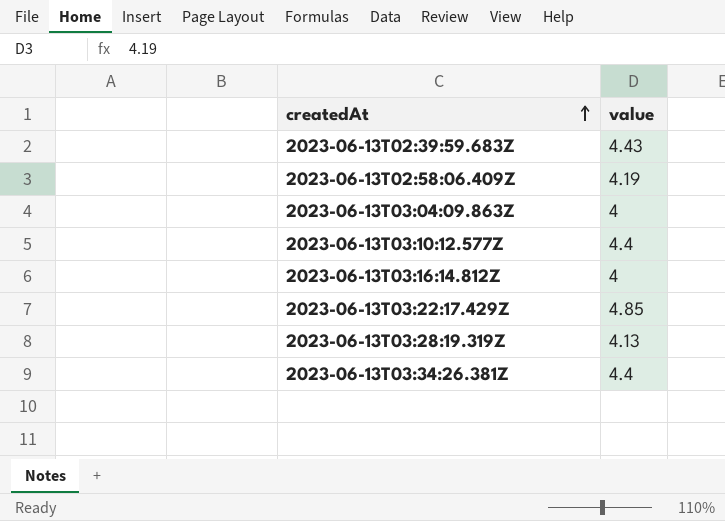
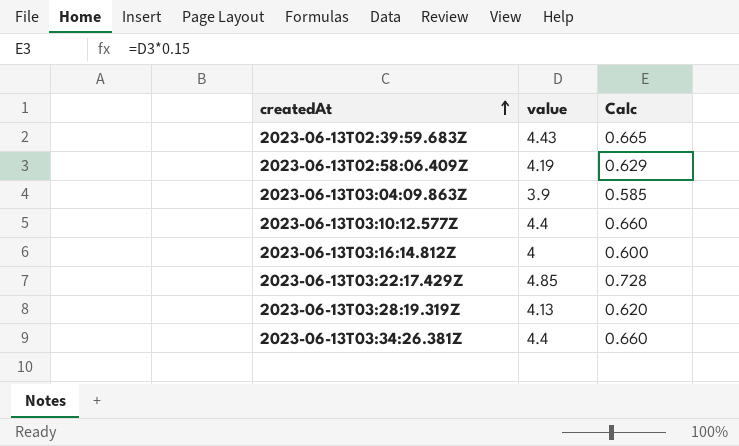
column Calc | formula: none -> [value] * 0.15
2023-06-13T03:04:09.863Z | value: 4 -> 3.9

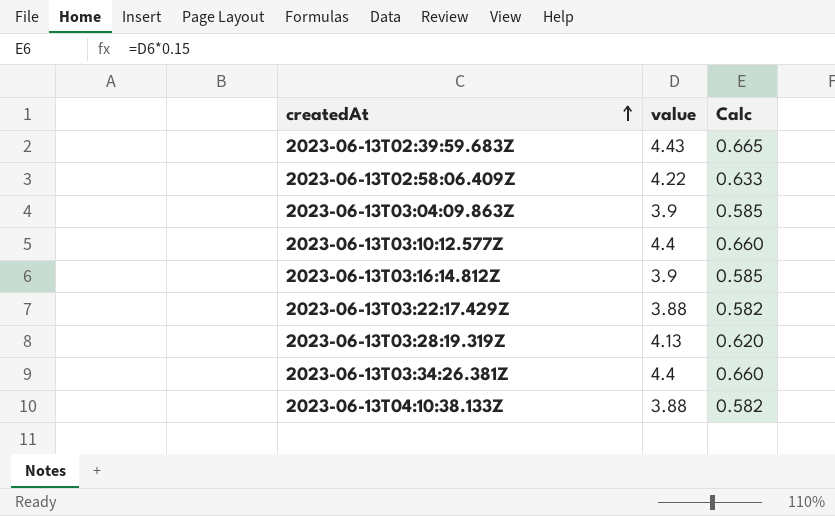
2023-06-13T02:58:06.409Z | value: 4.19 -> 4.22
2023-06-13T02:58:06.409Z | Calc: 0.629 -> 0.633
2023-06-13T03:16:14.812Z | value: 4 -> 3.9
2023-06-13T03:16:14.812Z | Calc: 0.600 -> 0.585
2023-06-13T03:22:17.429Z | value: 4.85 -> 3.88
2023-06-13T03:22:17.429Z | Calc: 0.728 -> 0.582
row 2023-06-13T04:10:38.133Z: none -> 3.88 | 0.582

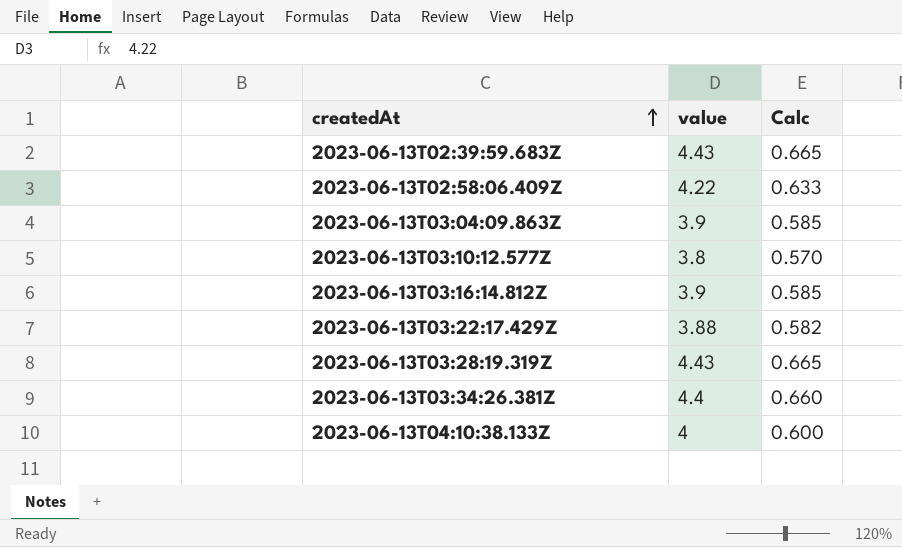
2023-06-13T03:10:12.577Z | value: 4.4 -> 3.8
2023-06-13T03:10:12.577Z | Calc: 0.660 -> 0.570
2023-06-13T03:28:19.319Z | value: 4.13 -> 4.43
2023-06-13T03:28:19.319Z | Calc: 0.620 -> 0.665
2023-06-13T04:10:38.133Z | value: 3.88 -> 4
2023-06-13T04:10:38.133Z | Calc: 0.582 -> 0.600

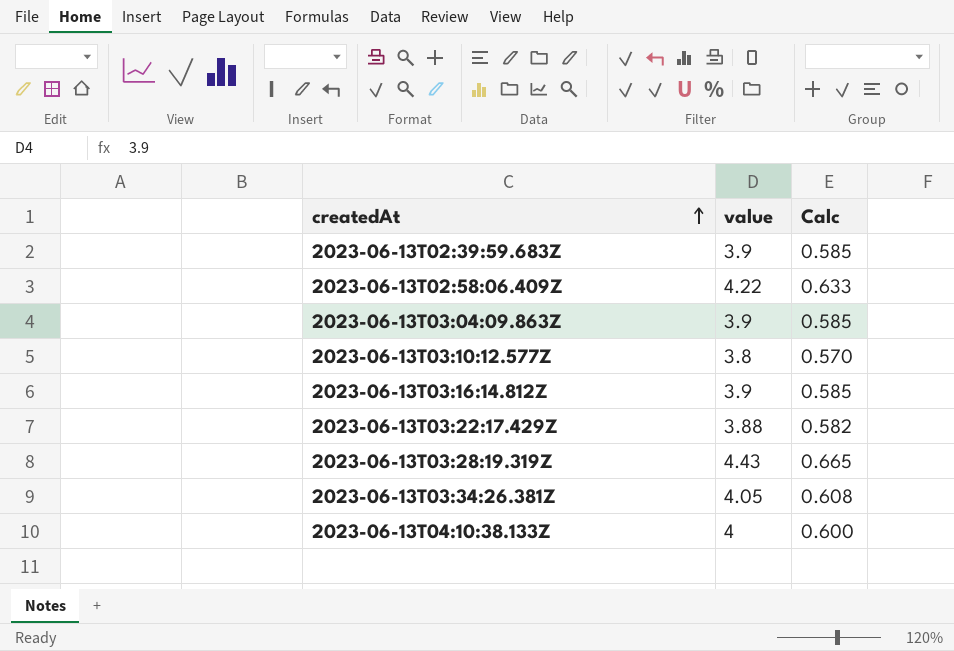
2023-06-13T02:39:59.683Z | value: 4.43 -> 3.9
2023-06-13T02:39:59.683Z | Calc: 0.665 -> 0.585
2023-06-13T03:34:26.381Z | value: 4.4 -> 4.05
2023-06-13T03:34:26.381Z | Calc: 0.660 -> 0.608

